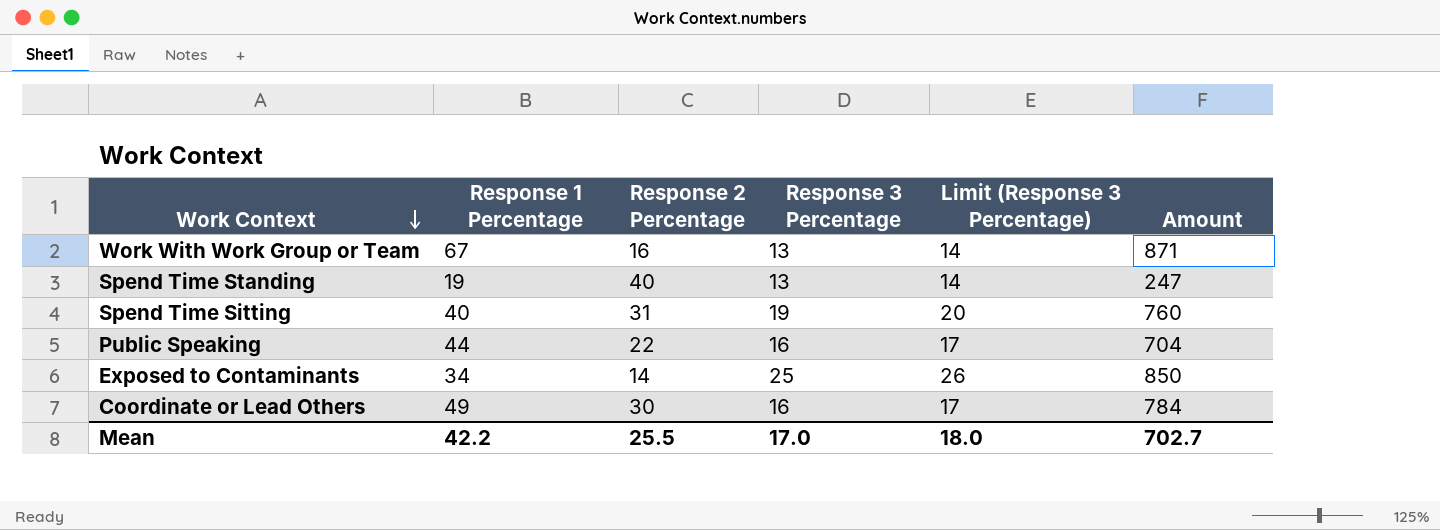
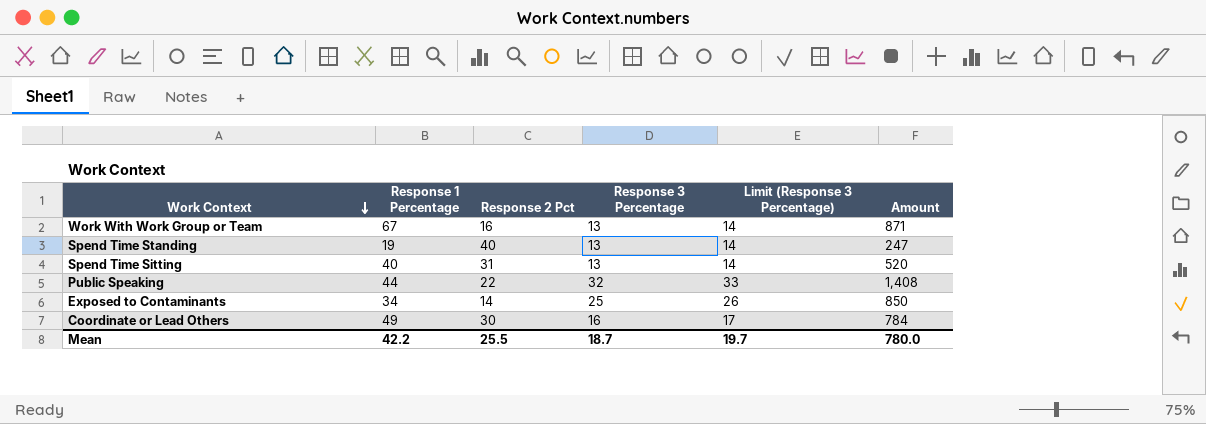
column name: Response 2 Percentage -> Response 2 Pct
Spend Time Sitting | Response 3 Percentage: 19 -> 13
Spend Time Sitting | Limit (Response 3 Percentage): 20 -> 14
Spend Time Sitting | Amount: 760 -> 520
Public Speaking | Response 3 Percentage: 16 -> 32
Public Speaking | Limit (Response 3 Percentage): 17 -> 33
Public Speaking | Amount: 704 -> 1,408
Mean | Response 3 Percentage: 17.0 -> 18.7
Mean | Limit (Response 3 Percentage): 18.0 -> 19.7
Mean | Amount: 702.7 -> 780.0

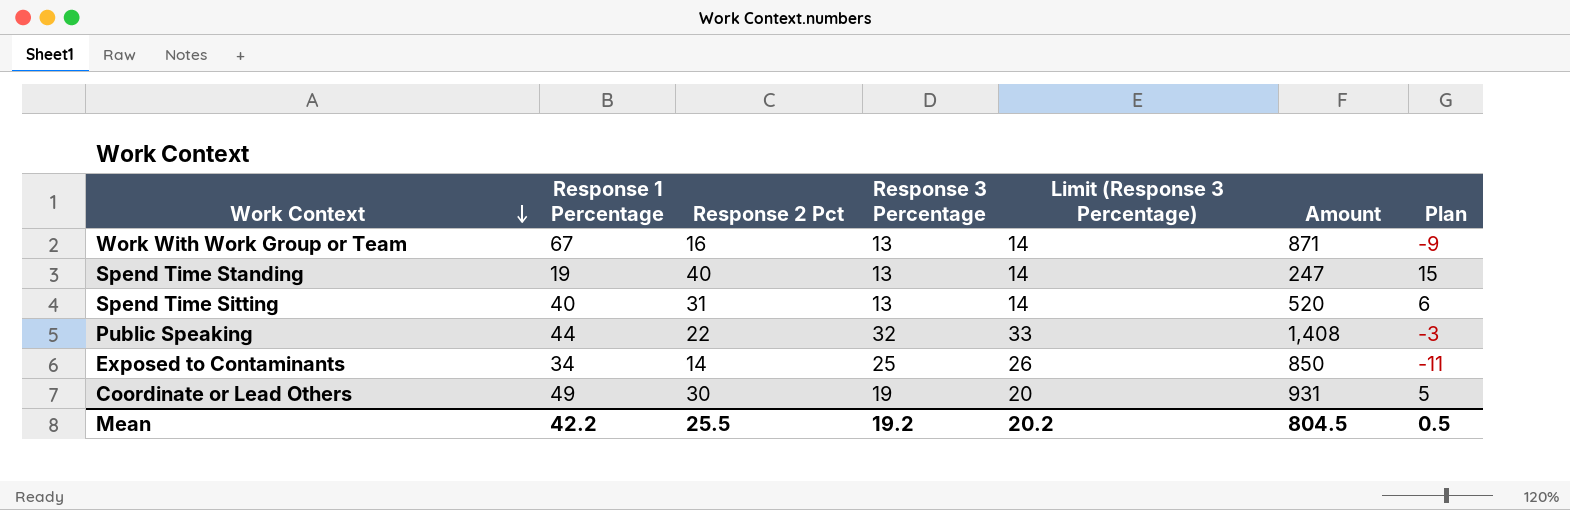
column Plan | formula: none -> [Response 2 Pct] - 25
Coordinate or Lead Others | Response 3 Percentage: 16 -> 19
Coordinate or Lead Others | Limit (Response 3 Percentage): 17 -> 20
Coordinate or Lead Others | Amount: 784 -> 931
Mean | Response 3 Percentage: 18.7 -> 19.2
Mean | Limit (Response 3 Percentage): 19.7 -> 20.2
Mean | Amount: 780.0 -> 804.5

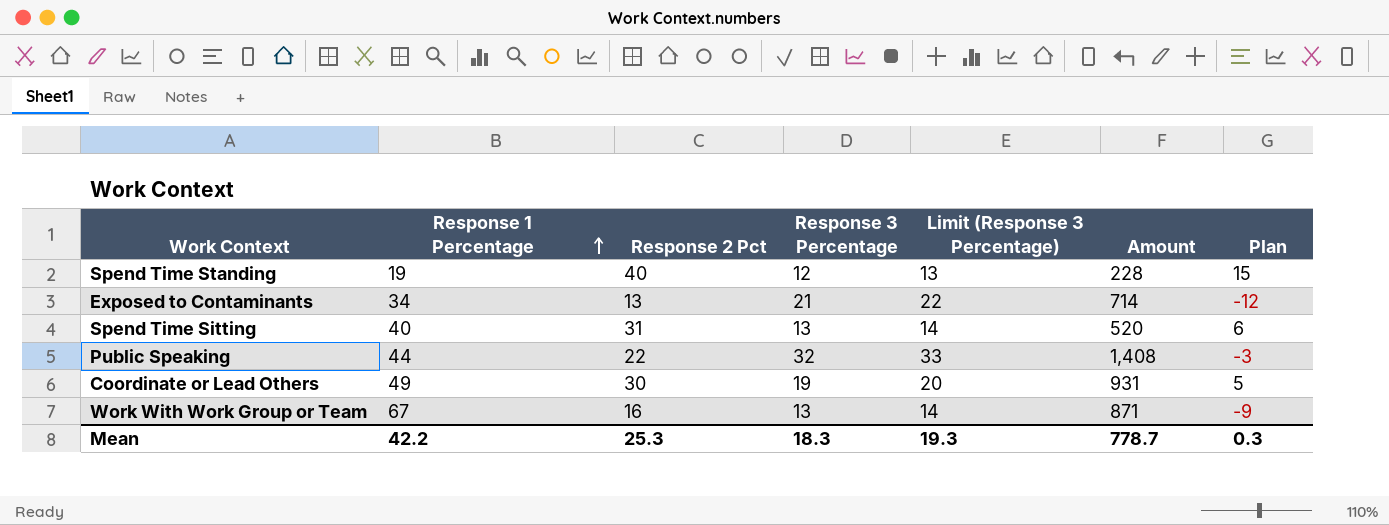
row order: Work Context descending -> Response 1 Percentage ascending
Spend Time Standing | Response 3 Percentage: 13 -> 12
Spend Time Standing | Limit (Response 3 Percentage): 14 -> 13
Spend Time Standing | Amount: 247 -> 228
Exposed to Contaminants | Response 2 Pct: 14 -> 13
Exposed to Contaminants | Response 3 Percentage: 25 -> 21
Exposed to Contaminants | Limit (Response 3 Percentage): 26 -> 22
Exposed to Contaminants | Amount: 850 -> 714
Exposed to Contaminants | Plan: -11 -> -12
Mean | Response 2 Pct: 25.5 -> 25.3
Mean | Response 3 Percentage: 19.2 -> 18.3
Mean | Limit (Response 3 Percentage): 20.2 -> 19.3
Mean | Amount: 804.5 -> 778.7
Mean | Plan: 0.5 -> 0.3

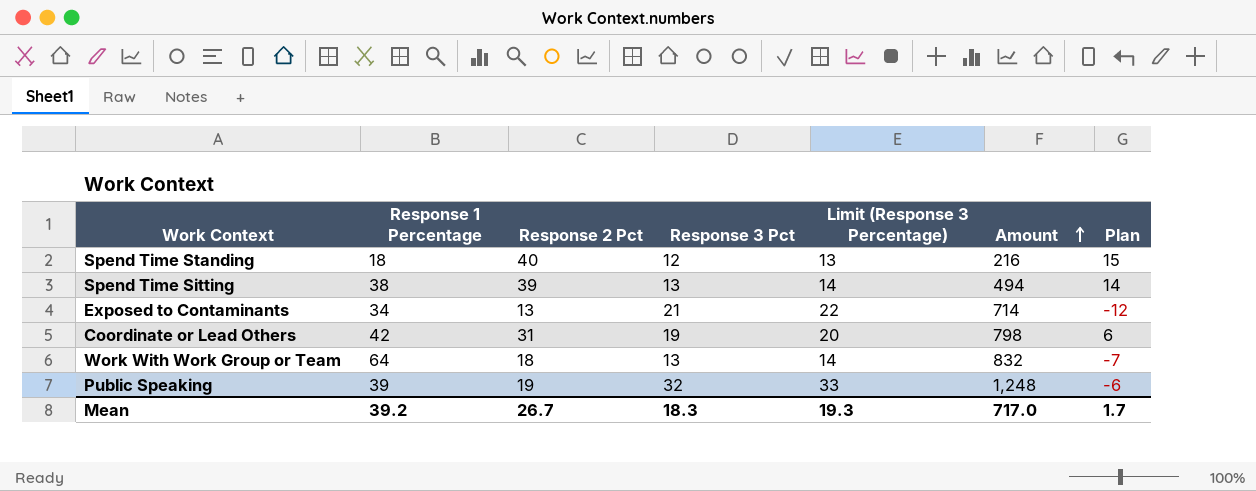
row order: Response 1 Percentage ascending -> Amount ascending
column name: Response 3 Percentage -> Response 3 Pct
Spend Time Standing | Response 1 Percentage: 19 -> 18
Spend Time Standing | Amount: 228 -> 216
Spend Time Sitting | Response 1 Percentage: 40 -> 38
Spend Time Sitting | Response 2 Pct: 31 -> 39
Spend Time Sitting | Amount: 520 -> 494
Spend Time Sitting | Plan: 6 -> 14
Coordinate or Lead Others | Response 1 Percentage: 49 -> 42
Coordinate or Lead Others | Response 2 Pct: 30 -> 31
Coordinate or Lead Others | Amount: 931 -> 798
Coordinate or Lead Others | Plan: 5 -> 6
Work With Work Group or Team | Response 1 Percentage: 67 -> 64
Work With Work Group or Team | Response 2 Pct: 16 -> 18
Work With Work Group or Team | Amount: 871 -> 832
Work With Work Group or Team | Plan: -9 -> -7
Public Speaking | Response 1 Percentage: 44 -> 39
Public Speaking | Response 2 Pct: 22 -> 19
Public Speaking | Amount: 1,408 -> 1,248
Public Speaking | Plan: -3 -> -6
Mean | Response 1 Percentage: 42.2 -> 39.2
Mean | Response 2 Pct: 25.3 -> 26.7
Mean | Amount: 778.7 -> 717.0
Mean | Plan: 0.3 -> 1.7

